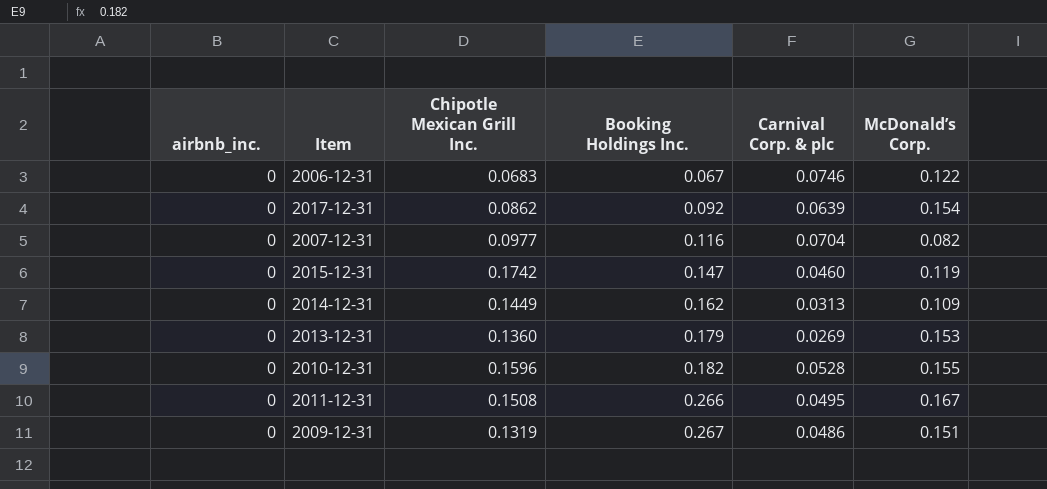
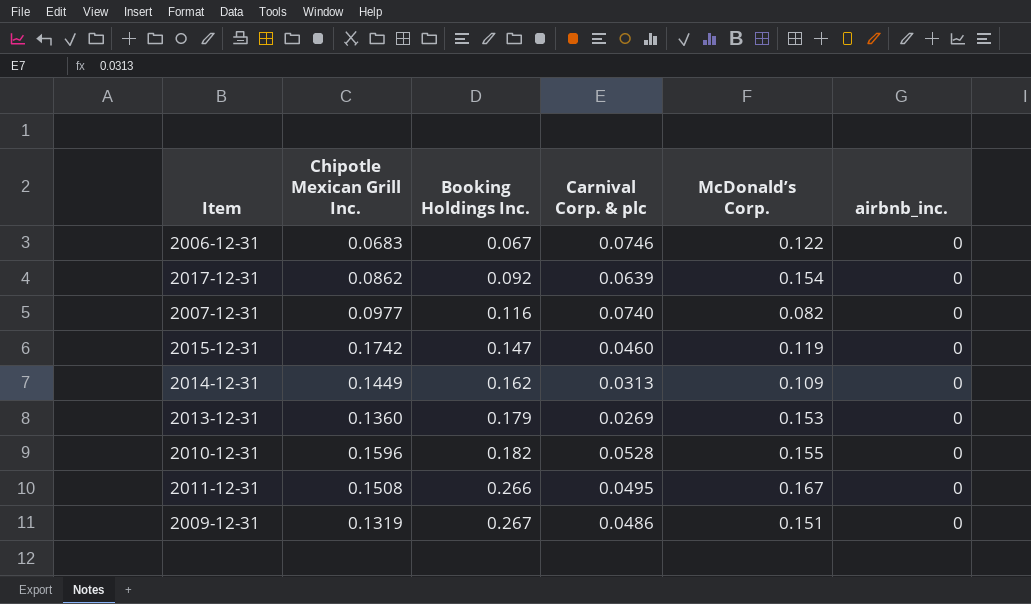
column airbnb_inc. | position: 1 -> 6
2007-12-31 | Carnival Corp. & plc: 0.0704 -> 0.0740

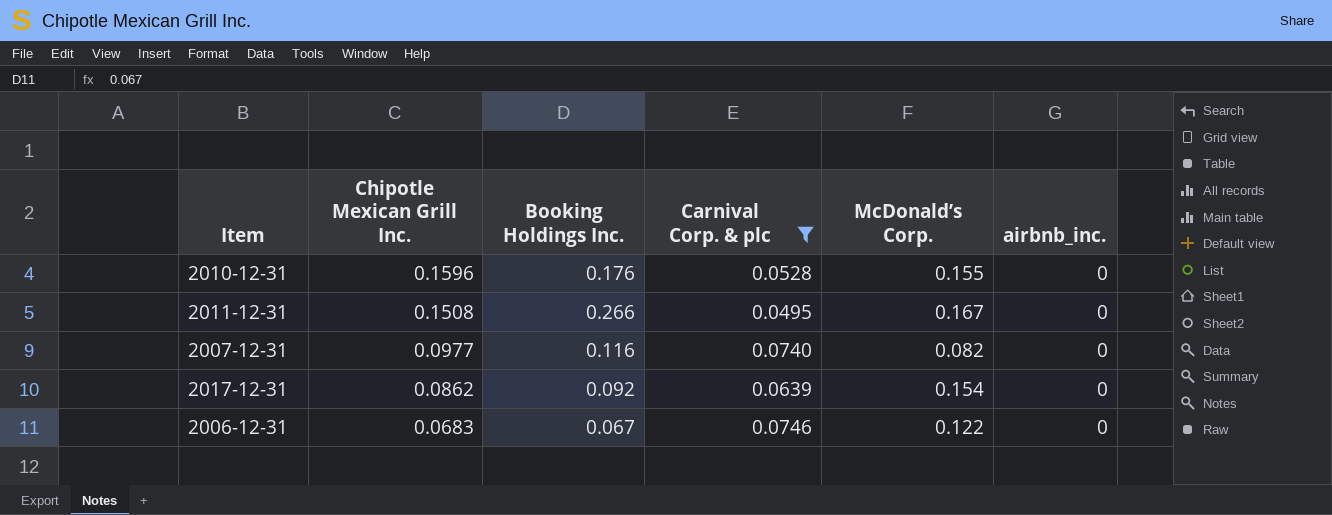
filter: none -> Carnival Corp. & plc >= 0.0495
row order: Booking Holdings Inc. ascending -> Chipotle Mexican Grill Inc. descending
2010-12-31 | Booking Holdings Inc.: 0.182 -> 0.176

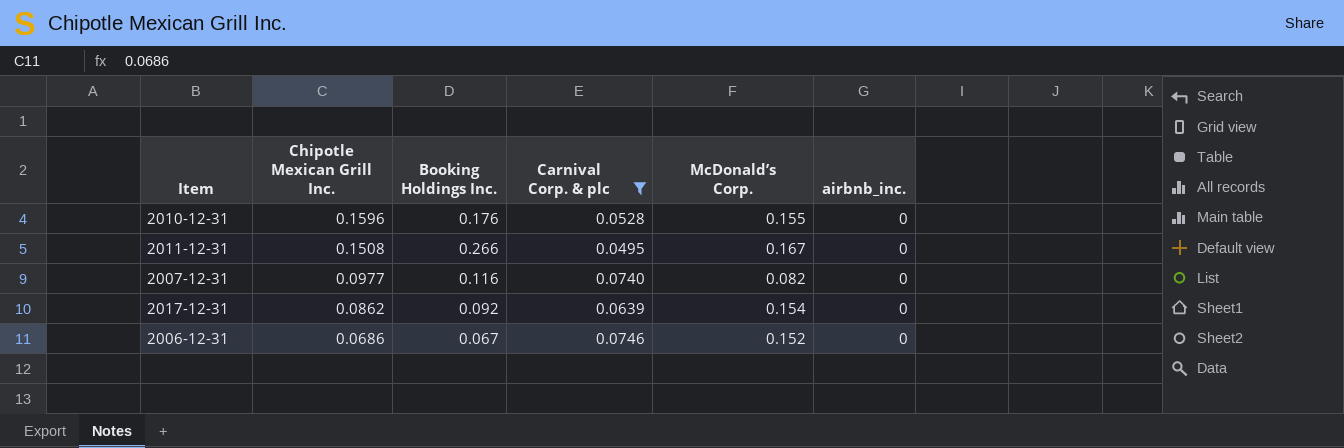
2006-12-31 | Chipotle Mexican Grill Inc.: 0.0683 -> 0.0686
2006-12-31 | McDonald’s Corp.: 0.122 -> 0.152

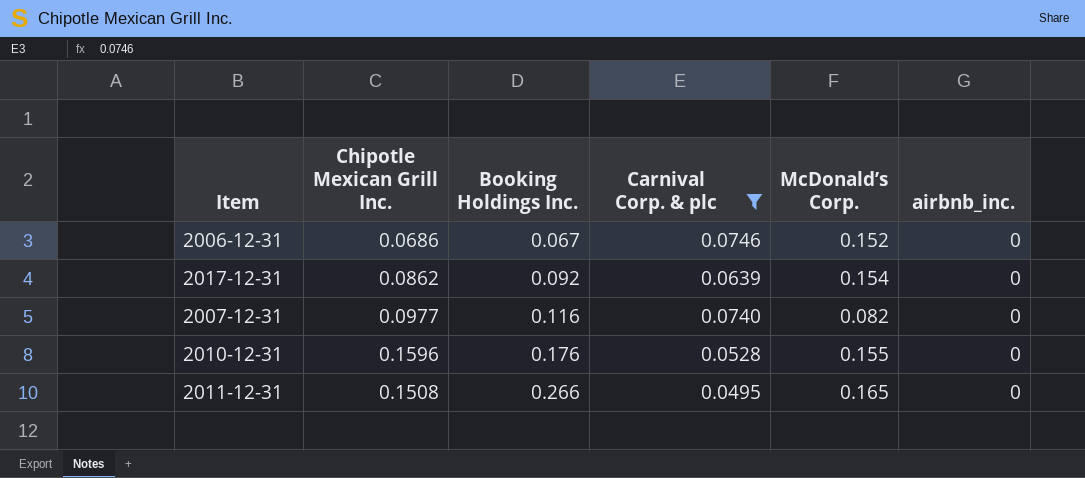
row order: Chipotle Mexican Grill Inc. descending -> Booking Holdings Inc. ascending
2011-12-31 | McDonald’s Corp.: 0.167 -> 0.165

